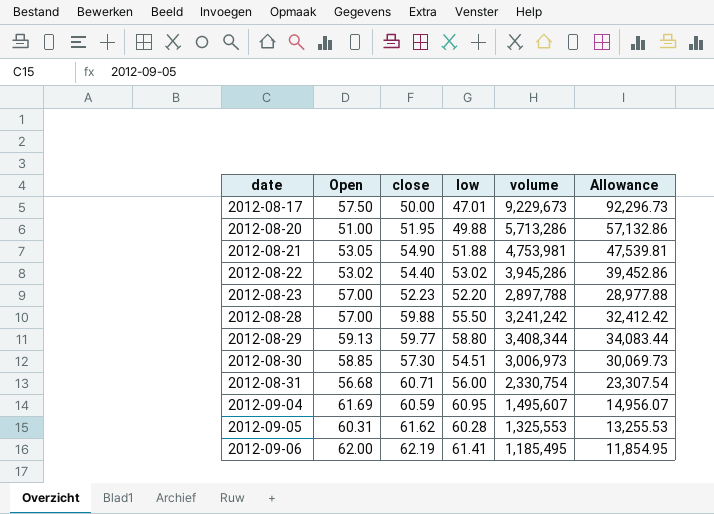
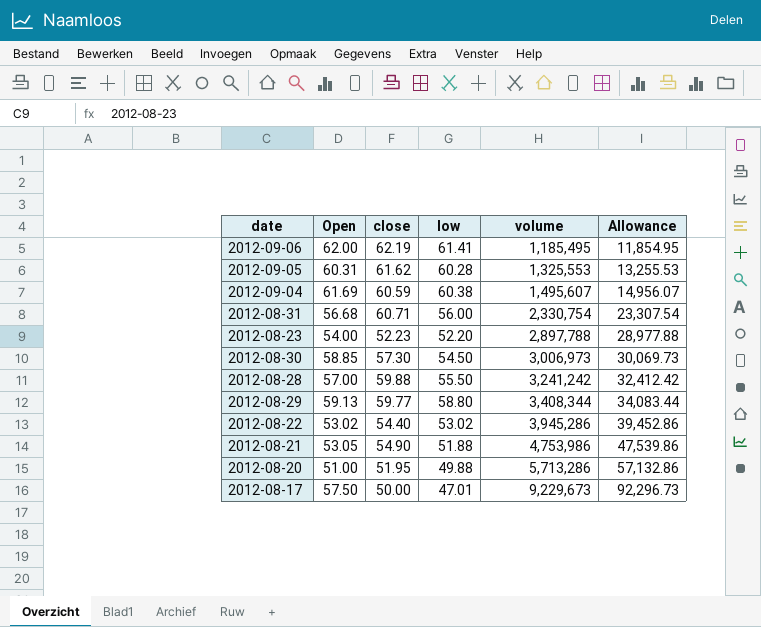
row order: date ascending -> volume ascending
2012-09-04 | low: 60.95 -> 60.38
2012-08-23 | Open: 57.00 -> 54.00
2012-08-30 | low: 54.51 -> 54.50
2012-08-21 | volume: 4,753,981 -> 4,753,986
2012-08-21 | Allowance: 47,539.81 -> 47,539.86

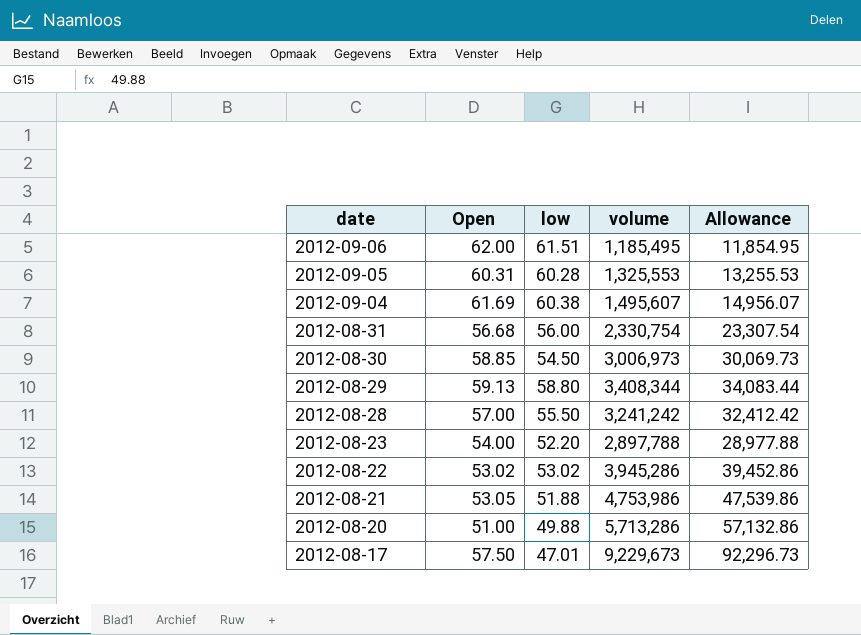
row order: volume ascending -> date descending
column close | position: 3 -> none
2012-09-06 | low: 61.41 -> 61.51

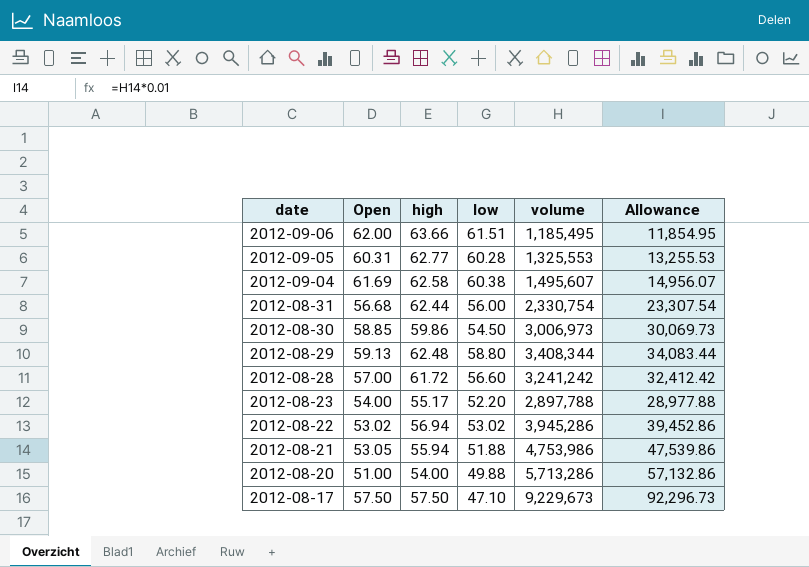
column high | position: none -> 3
2012-08-28 | low: 55.50 -> 56.60
2012-08-17 | low: 47.01 -> 47.10

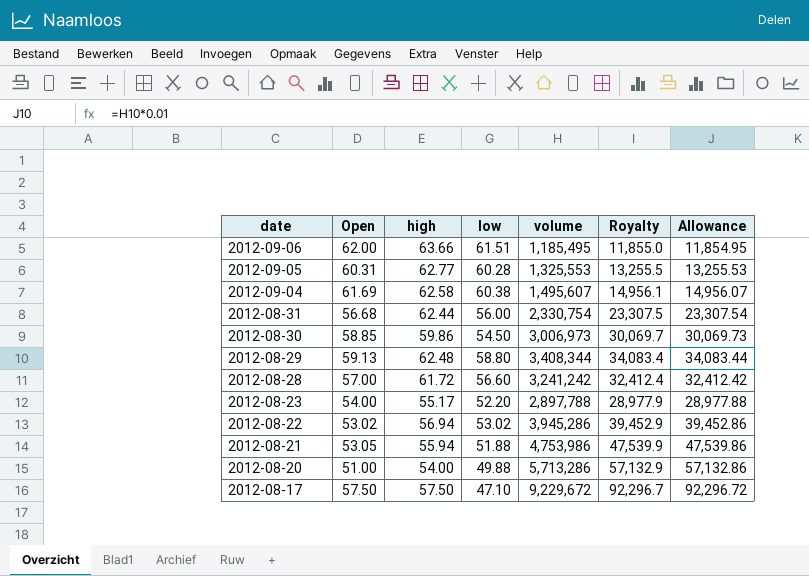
column Royalty | formula: none -> [volume] * 0.01
2012-08-17 | volume: 9,229,673 -> 9,229,672
2012-08-17 | Allowance: 92,296.73 -> 92,296.72

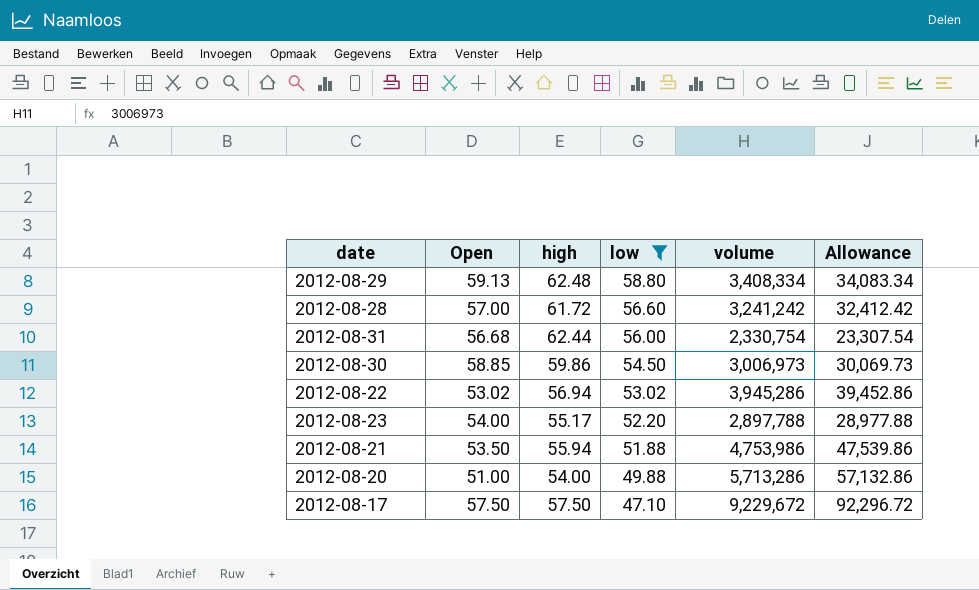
filter: none -> low <= 58.80
row order: date descending -> low descending
column Royalty | formula: [volume] * 0.01 -> none
2012-08-29 | volume: 3,408,344 -> 3,408,334
2012-08-29 | Allowance: 34,083.44 -> 34,083.34
2012-08-21 | Open: 53.05 -> 53.50

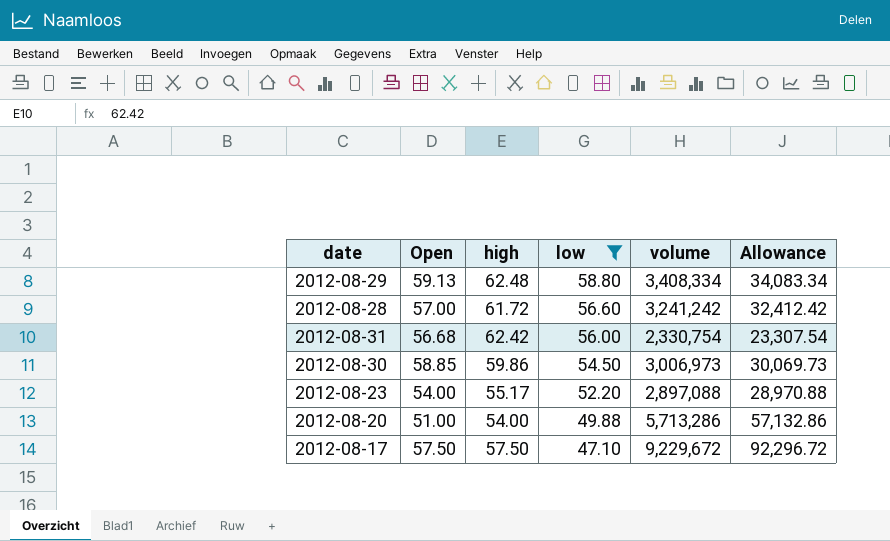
row 2012-08-22: 53.02 | 56.94 | 53.02 | 3,945,286 | 39,452.86 -> none
row 2012-08-21: 53.50 | 55.94 | 51.88 | 4,753,986 | 47,539.86 -> none
2012-08-31 | high: 62.44 -> 62.42
2012-08-23 | volume: 2,897,788 -> 2,897,088
2012-08-23 | Allowance: 28,977.88 -> 28,970.88

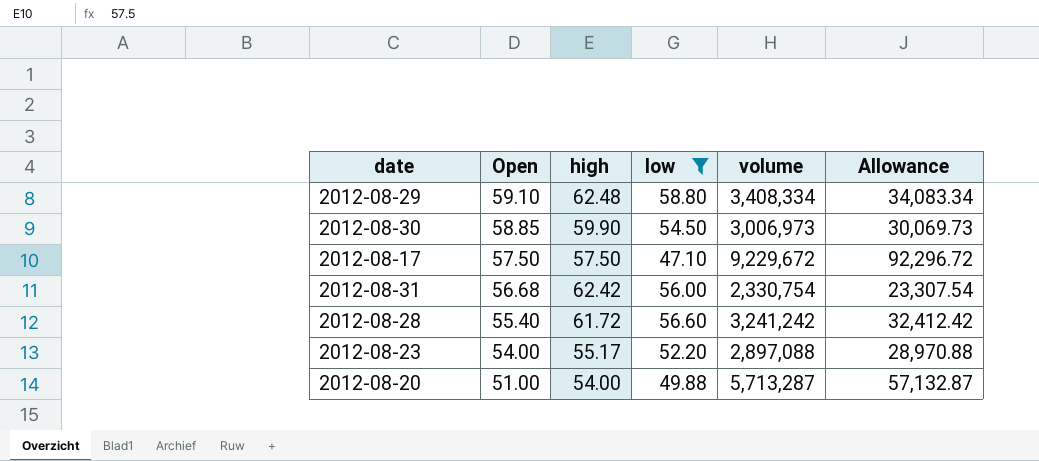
row order: low descending -> Open descending
2012-08-29 | Open: 59.13 -> 59.10
2012-08-30 | high: 59.86 -> 59.90
2012-08-28 | Open: 57.00 -> 55.40
2012-08-20 | volume: 5,713,286 -> 5,713,287
2012-08-20 | Allowance: 57,132.86 -> 57,132.87

